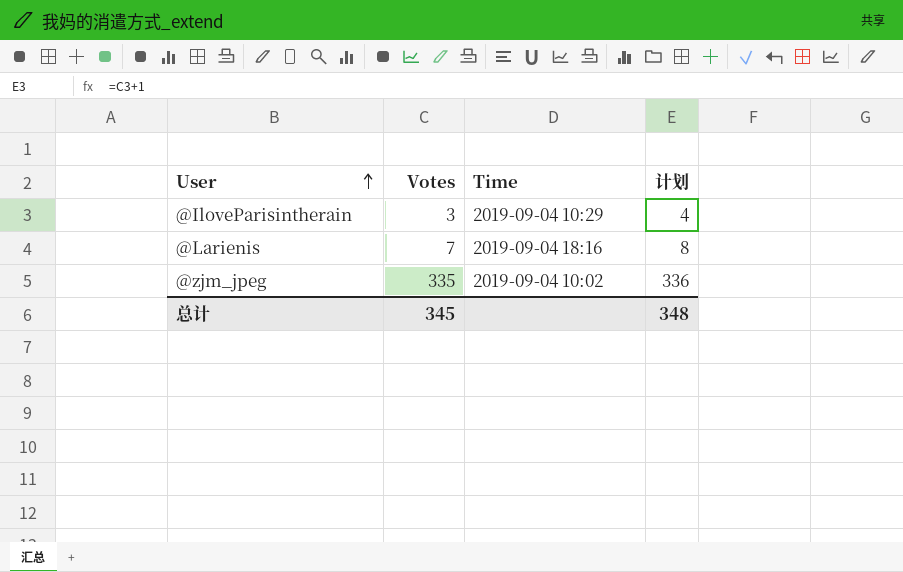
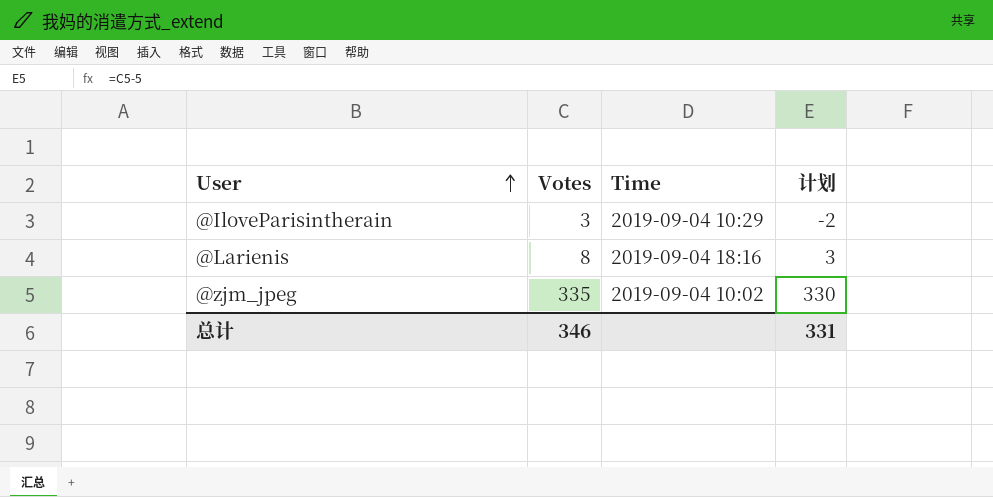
column 计划 | formula: [Votes] + 1 -> [Votes] - 5
@Larienis | Votes: 7 -> 8
总计 | Votes: 345 -> 346
总计 | 计划: 348 -> 331

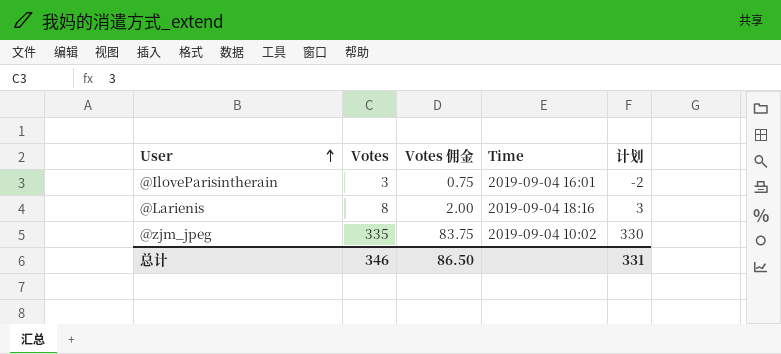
column Votes 佣金 | formula: none -> [Votes] * 0.25
@IloveParisintherain | Time: 2019-09-04 10:29 -> 2019-09-04 16:01

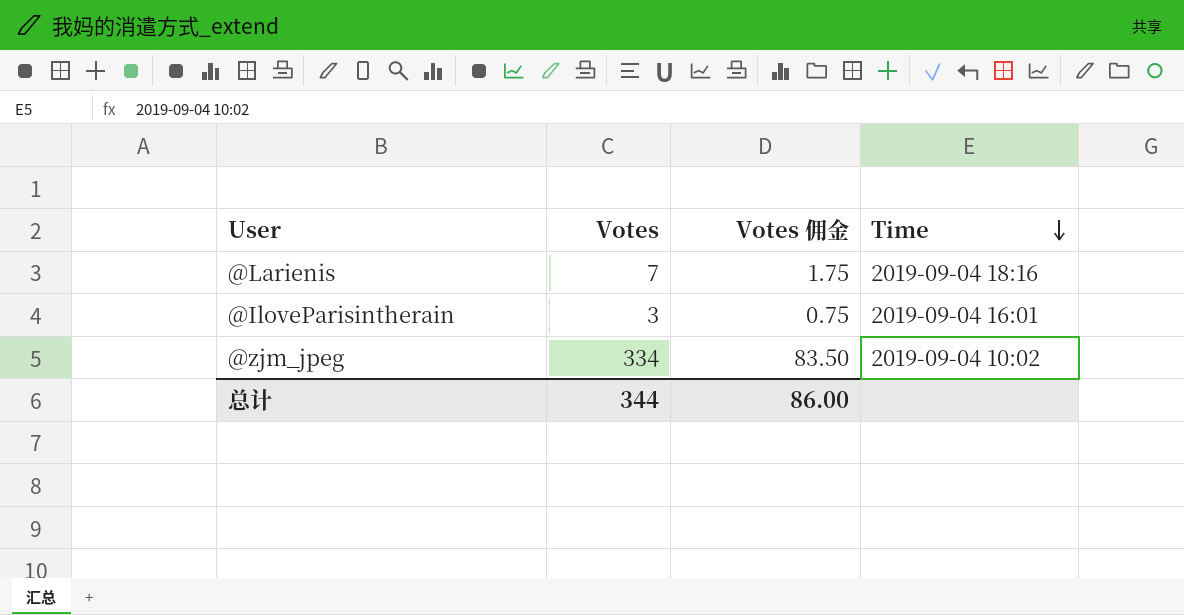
row order: User ascending -> Time descending
column 计划 | formula: [Votes] - 5 -> none
@Larienis | Votes: 8 -> 7
@Larienis | Votes 佣金: 2.00 -> 1.75
@zjm_jpeg | Votes: 335 -> 334
@zjm_jpeg | Votes 佣金: 83.75 -> 83.50
总计 | Votes: 346 -> 344
总计 | Votes 佣金: 86.50 -> 86.00

